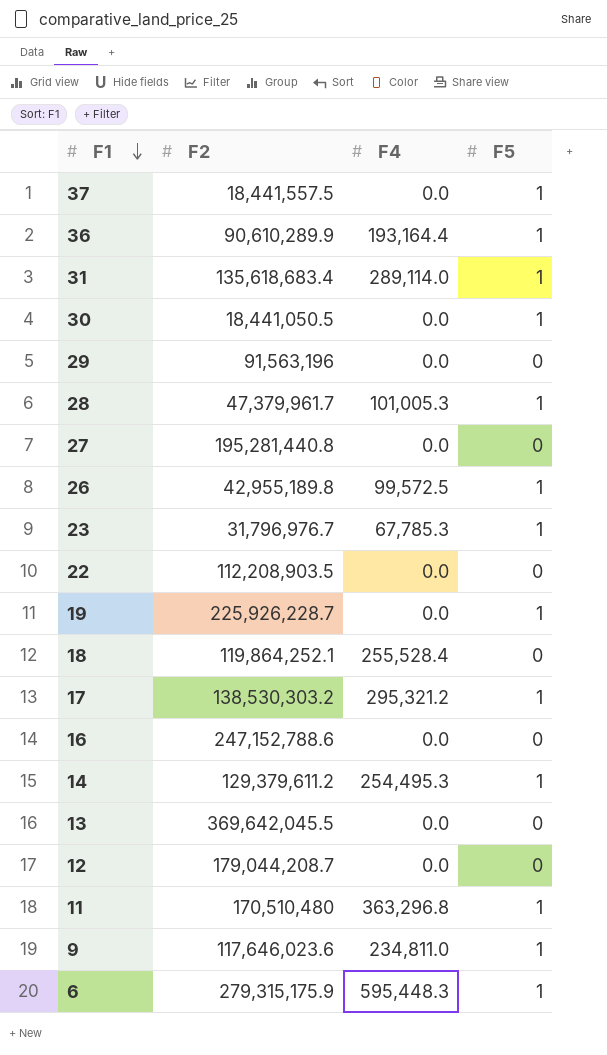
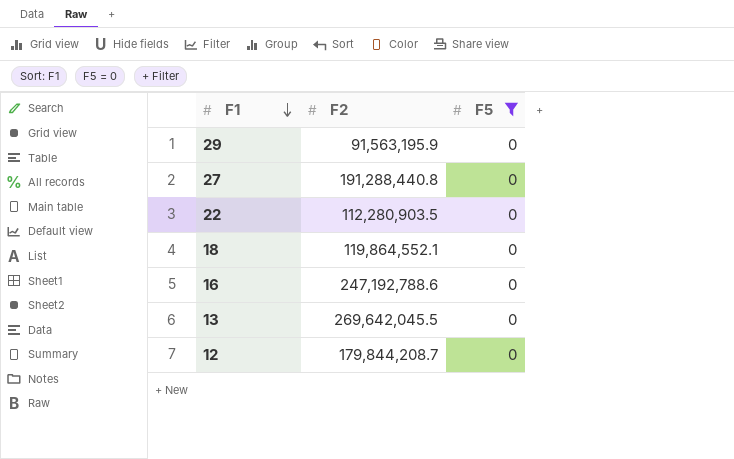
filter: none -> F5 = 0
column F4 | position: 3 -> none
29 | F2: 91,563,196 -> 91,563,195.9
27 | F2: 195,281,440.8 -> 191,288,440.8
22 | F2: 112,208,903.5 -> 112,280,903.5
18 | F2: 119,864,252.1 -> 119,864,552.1
16 | F2: 247,152,788.6 -> 247,192,788.6
13 | F2: 369,642,045.5 -> 269,642,045.5
12 | F2: 179,044,208.7 -> 179,844,208.7

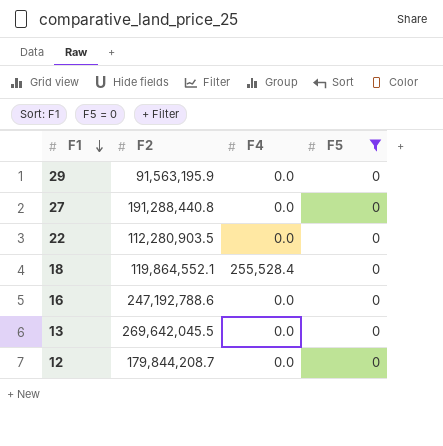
column F4 | position: none -> 3

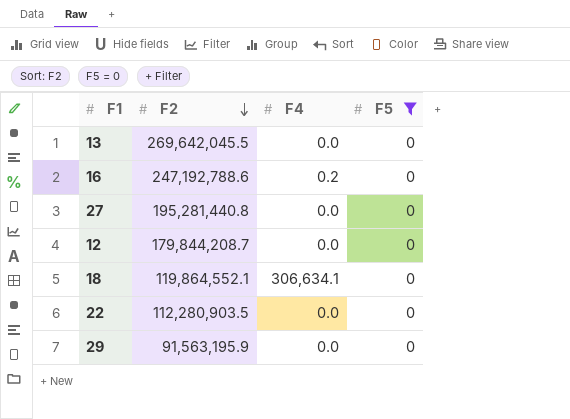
row order: F1 descending -> F2 descending
16 | F4: 0.0 -> 0.2
27 | F2: 191,288,440.8 -> 195,281,440.8
18 | F4: 255,528.4 -> 306,634.1

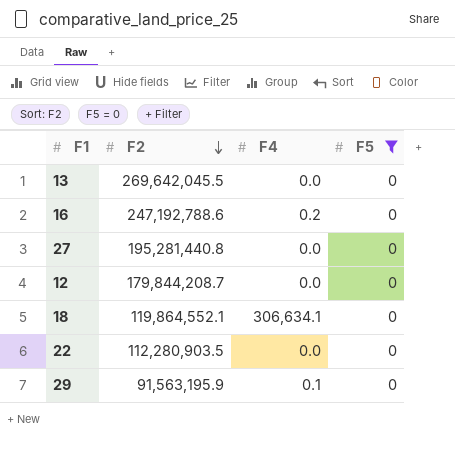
29 | F4: 0.0 -> 0.1

